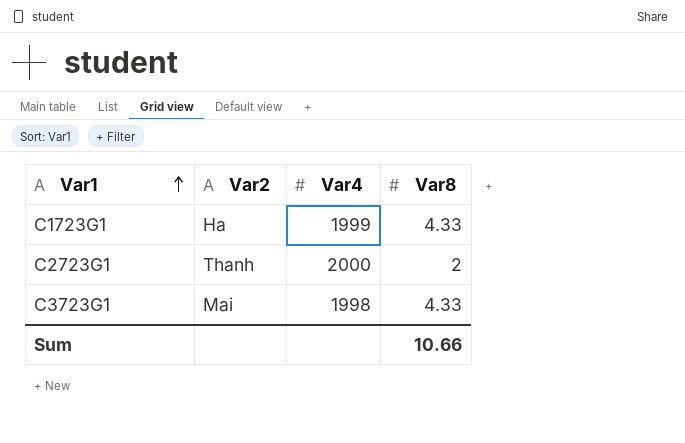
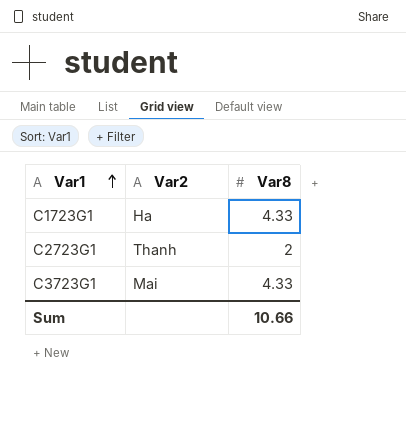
column Var4 | position: 3 -> none

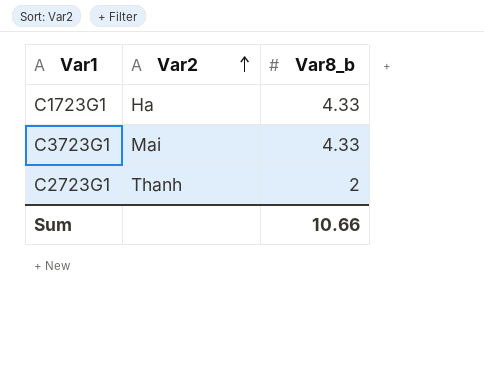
row order: Var1 ascending -> Var2 ascending
column name: Var8 -> Var8_b

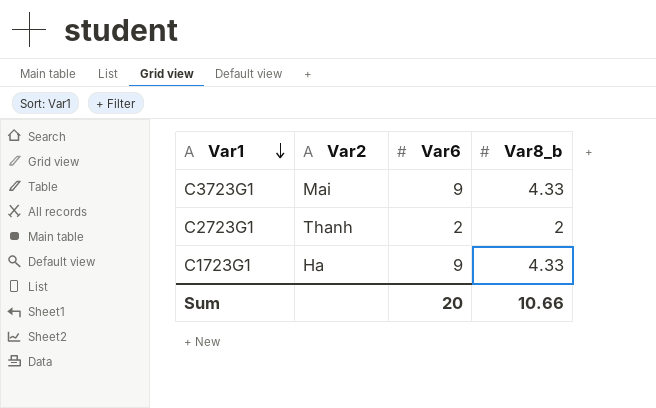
row order: Var2 ascending -> Var1 descending
column Var6 | position: none -> 3

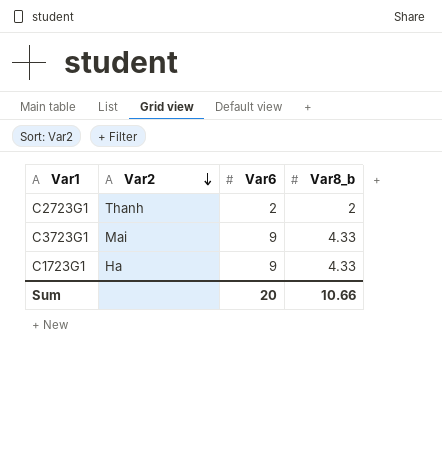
row order: Var1 descending -> Var2 descending

